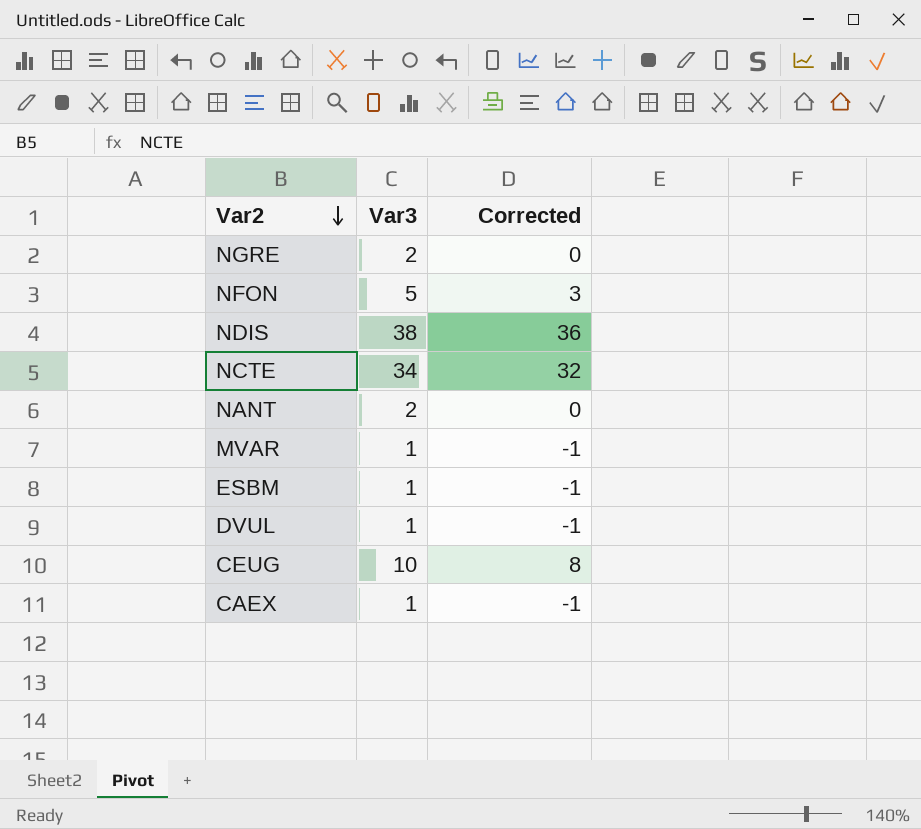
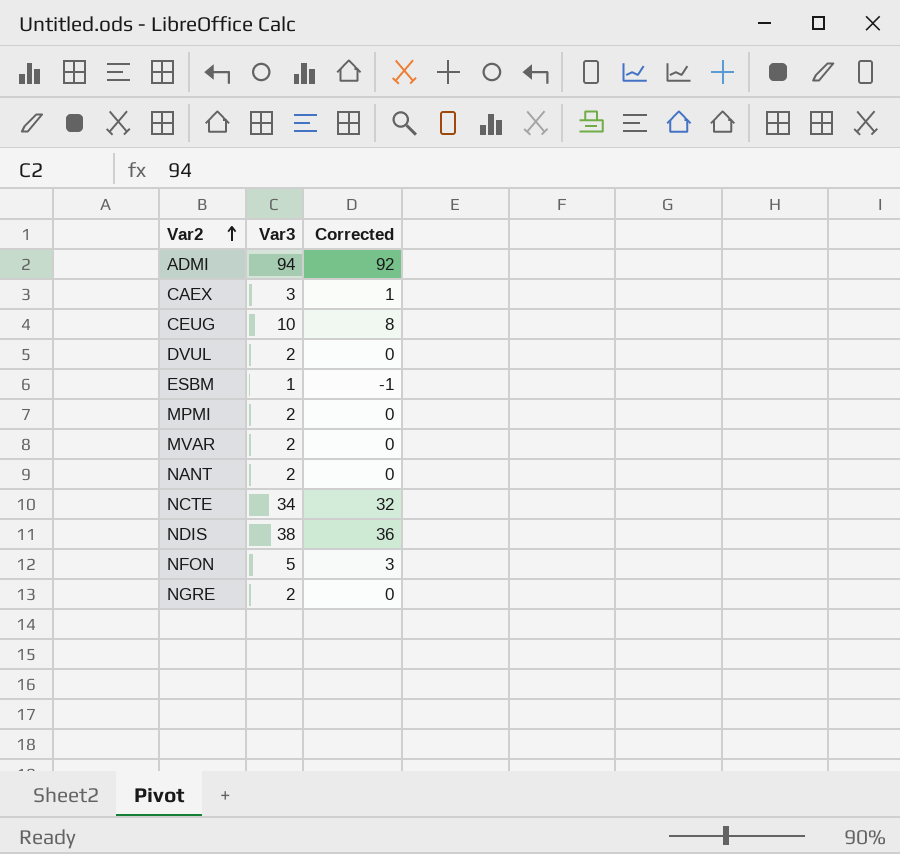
row order: Var2 descending -> Var2 ascending
row ADMI: none -> 94 | 92
CAEX | Var3: 1 -> 3
CAEX | Corrected: -1 -> 1
DVUL | Var3: 1 -> 2
DVUL | Corrected: -1 -> 0
row MPMI: none -> 2 | 0
MVAR | Var3: 1 -> 2
MVAR | Corrected: -1 -> 0

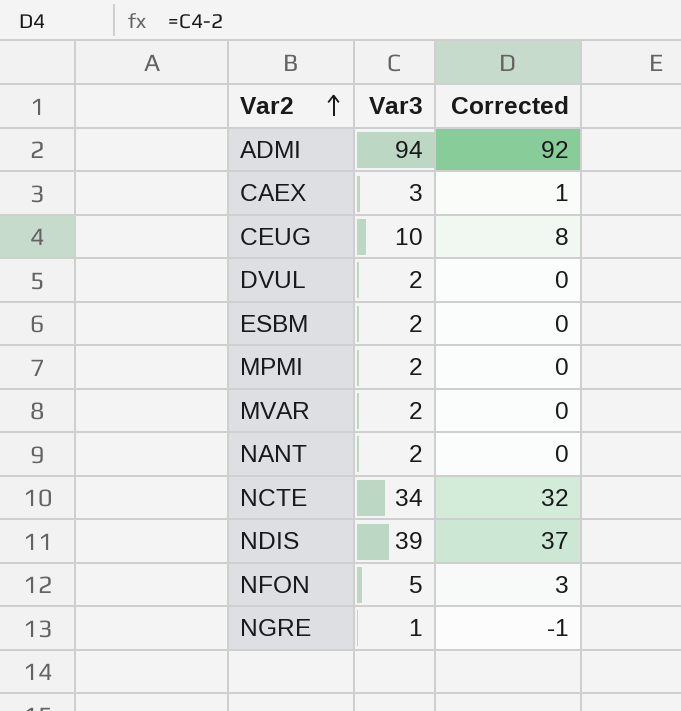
ESBM | Var3: 1 -> 2
ESBM | Corrected: -1 -> 0
NDIS | Var3: 38 -> 39
NDIS | Corrected: 36 -> 37
NGRE | Var3: 2 -> 1
NGRE | Corrected: 0 -> -1

